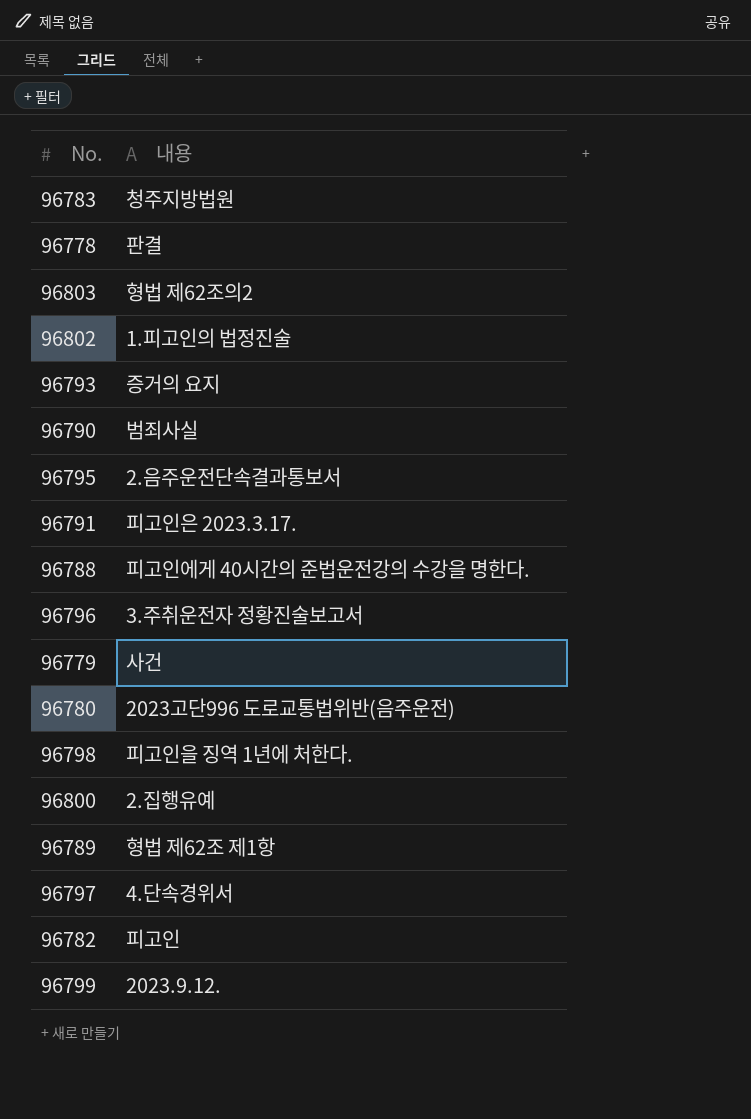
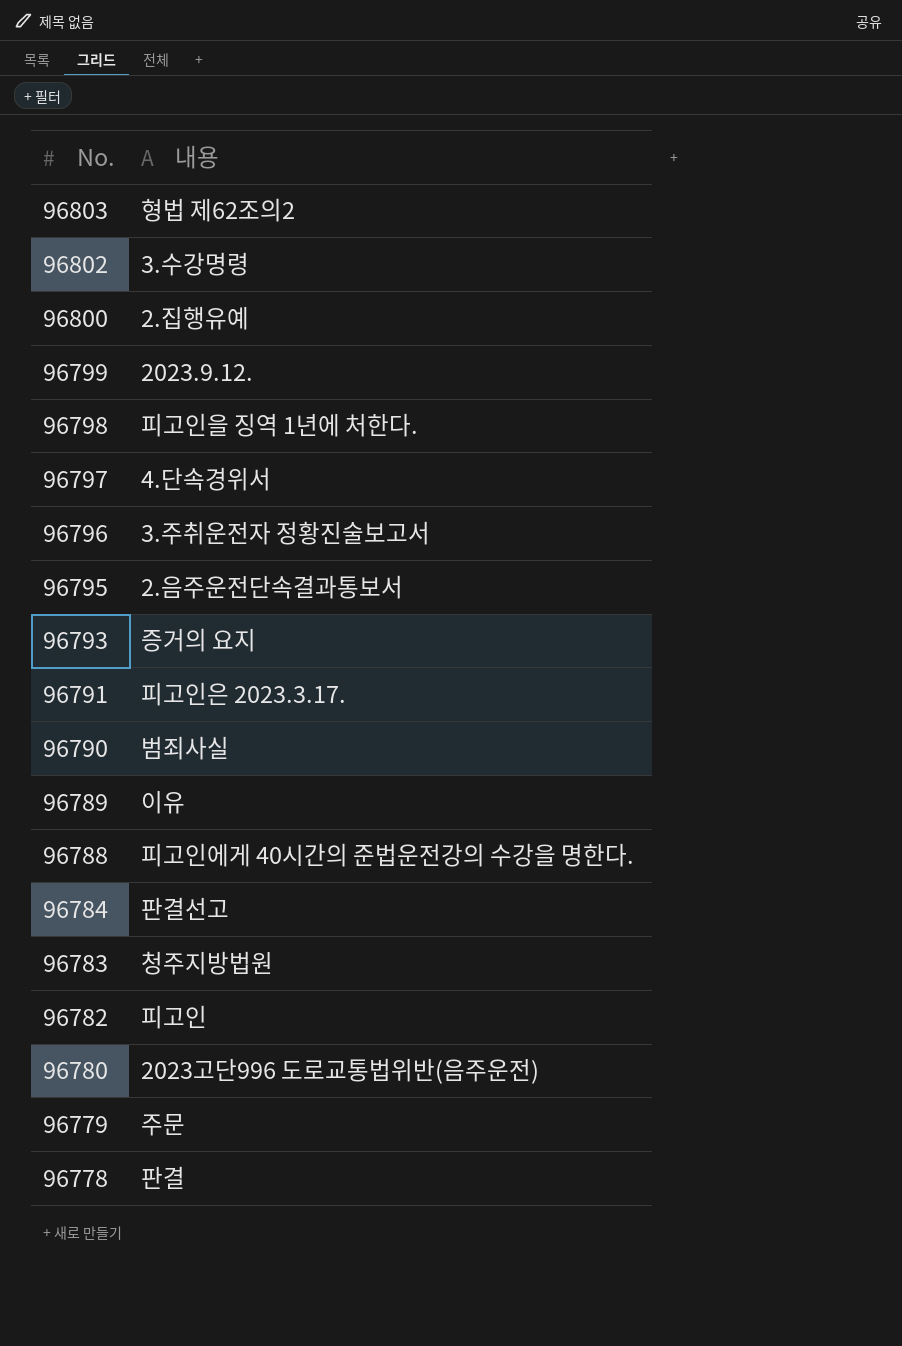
row order: none -> No. descending
96802 | 내용: 1.피고인의 법정진술 -> 3.수강명령
96789 | 내용: 형법 제62조 제1항 -> 이유
row 96784: none -> 판결선고
96779 | 내용: 사건 -> 주문

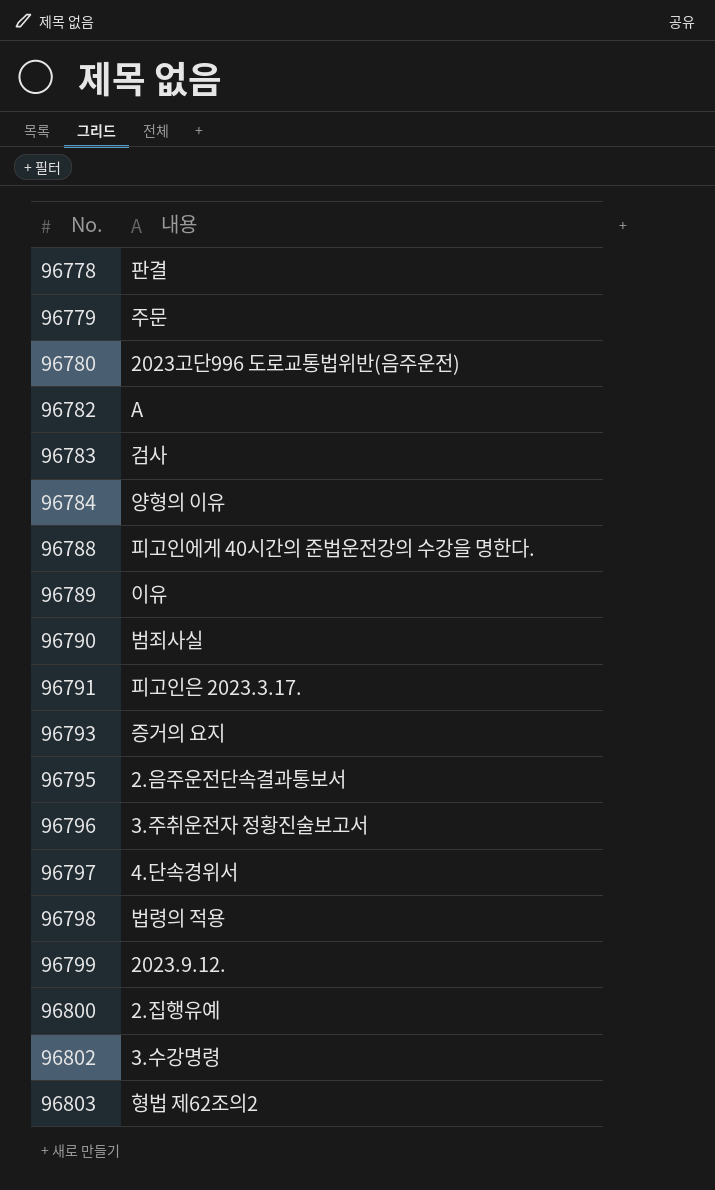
row order: No. descending -> No. ascending
96782 | 내용: 피고인 -> A
96783 | 내용: 청주지방법원 -> 검사
96784 | 내용: 판결선고 -> 양형의 이유
96798 | 내용: 피고인을 징역 1년에 처한다. -> 법령의 적용

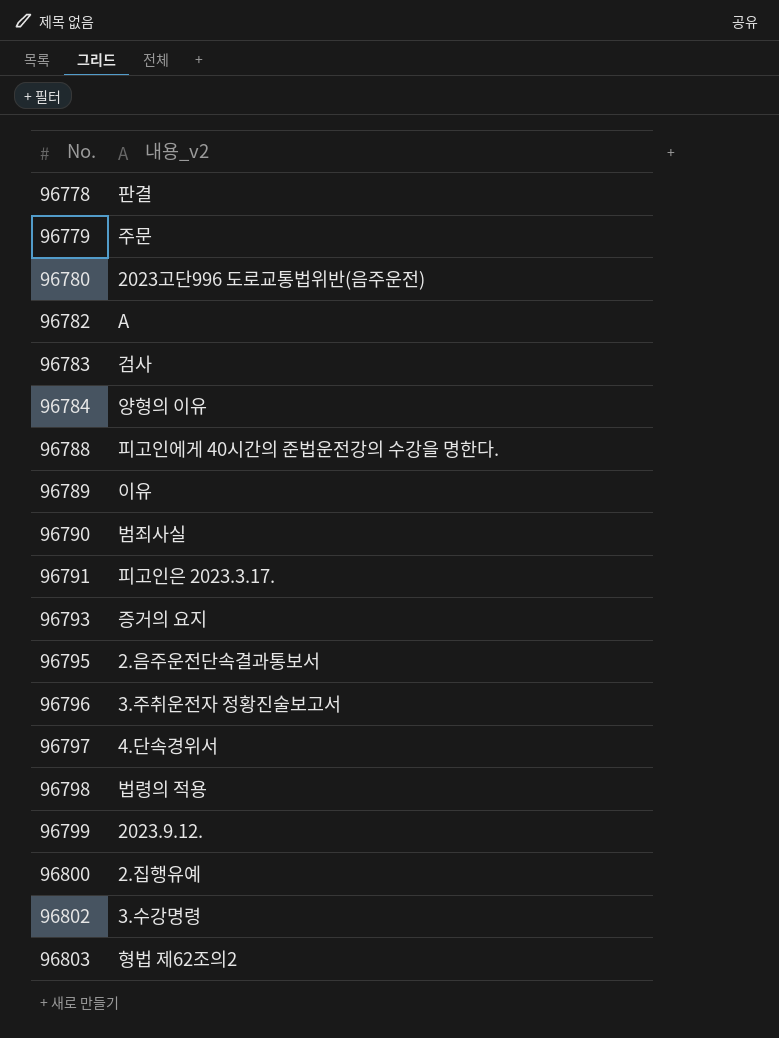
column name: 내용 -> 내용_v2

